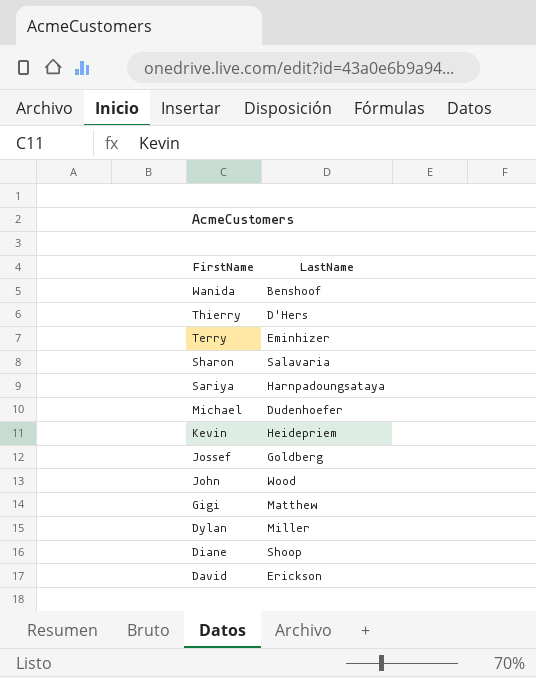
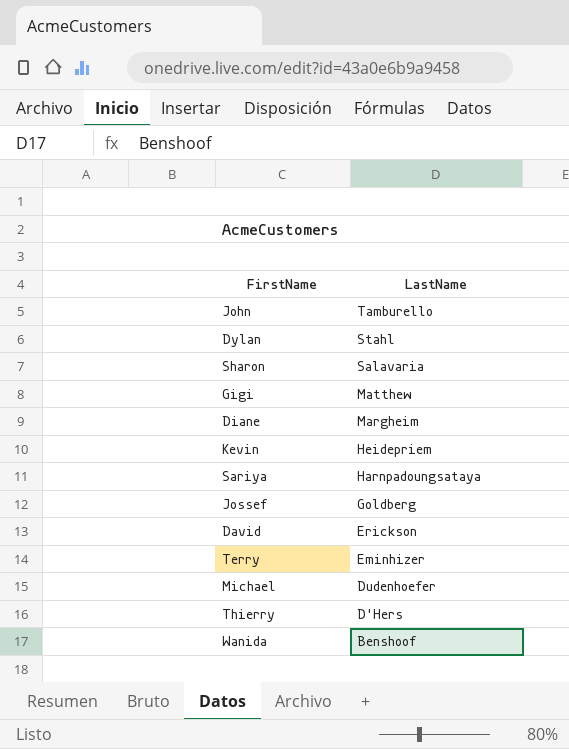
row order: FirstName descending -> LastName descending
John | LastName: Wood -> Tamburello
Dylan | LastName: Miller -> Stahl
Diane | LastName: Shoop -> Margheim

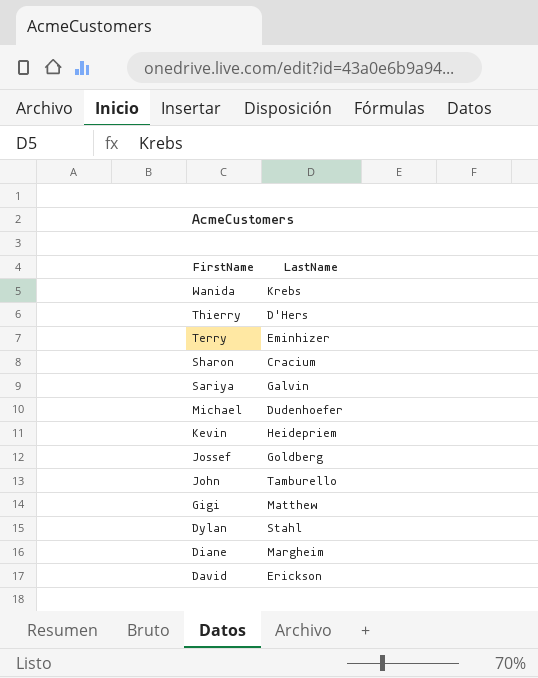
row order: LastName descending -> FirstName descending
Wanida | LastName: Benshoof -> Krebs
Sharon | LastName: Salavaria -> Cracium
Sariya | LastName: Harnpadoungsataya -> Galvin

